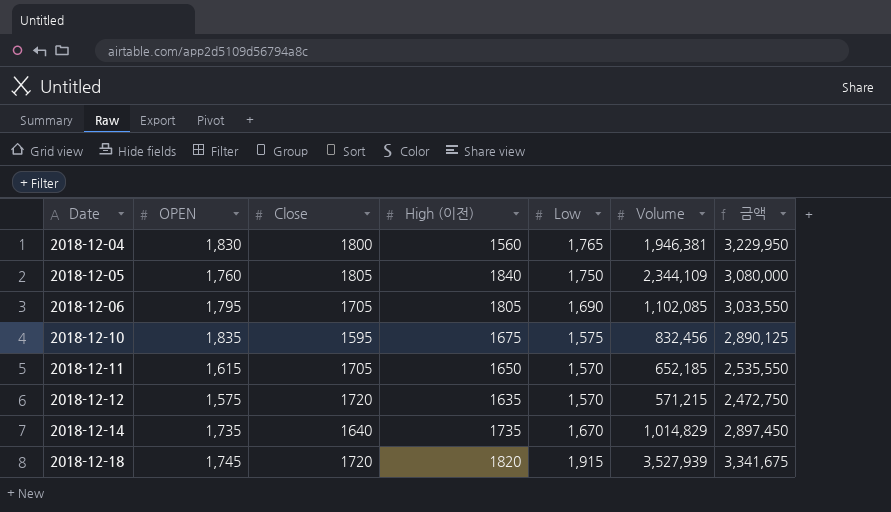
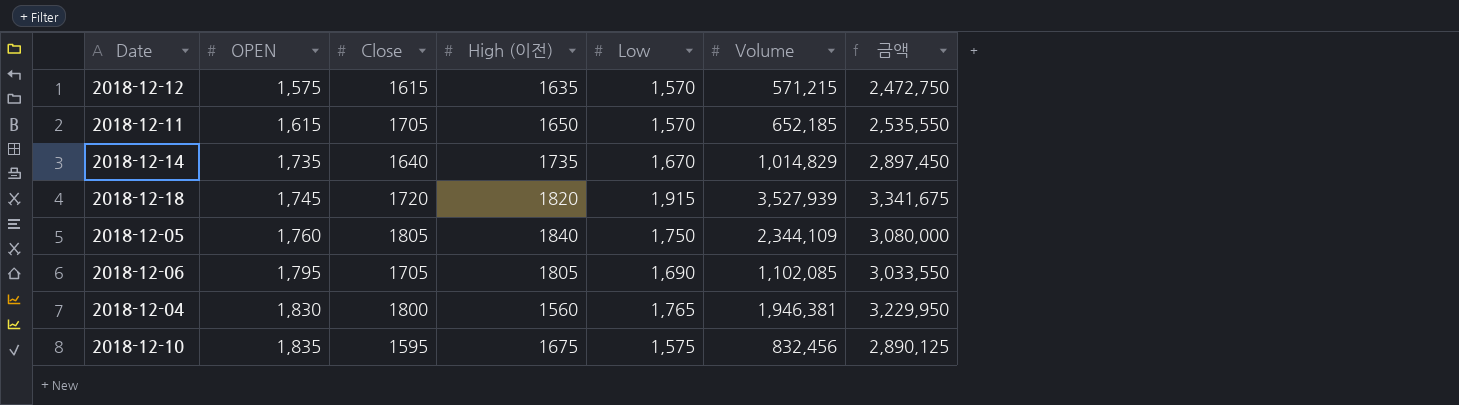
row order: Date ascending -> OPEN ascending
2018-12-12 | Close: 1720 -> 1615

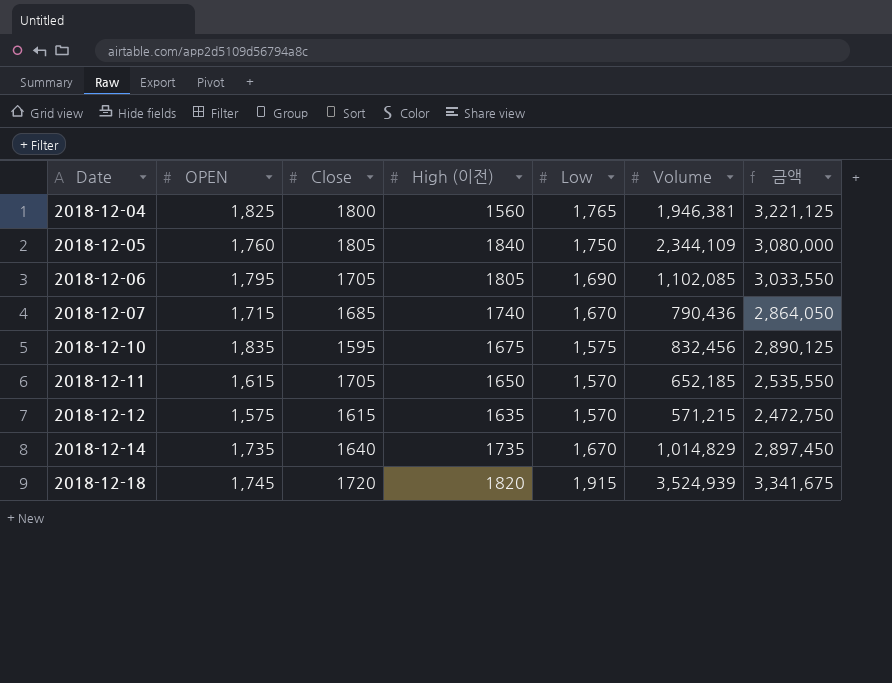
row order: OPEN ascending -> Date ascending
2018-12-04 | OPEN: 1,830 -> 1,825
2018-12-04 | 금액: 3,229,950 -> 3,221,125
row 2018-12-07: none -> 1,715 | 1685 | 1740 | 1,670 | 790,436 | 2,864,050
2018-12-18 | Volume: 3,527,939 -> 3,524,939

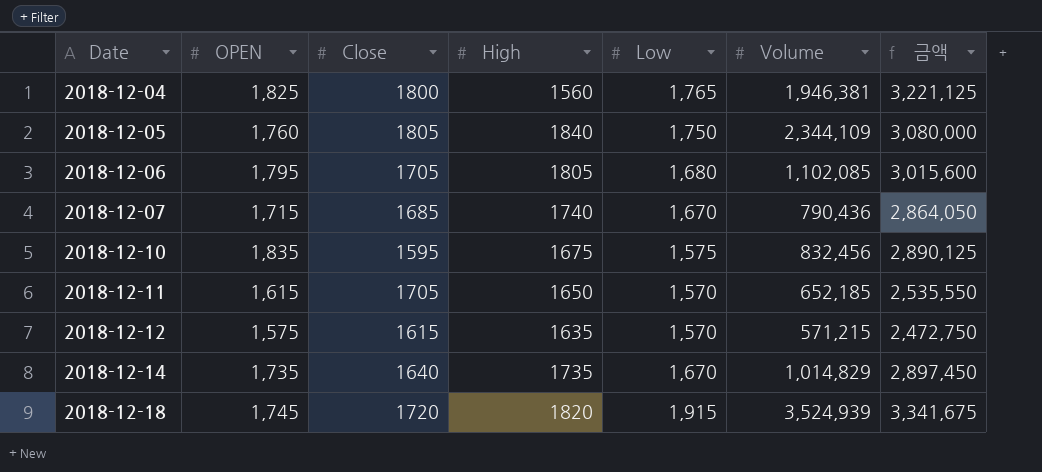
column name: High (이전) -> High
2018-12-06 | Low: 1,690 -> 1,680
2018-12-06 | 금액: 3,033,550 -> 3,015,600

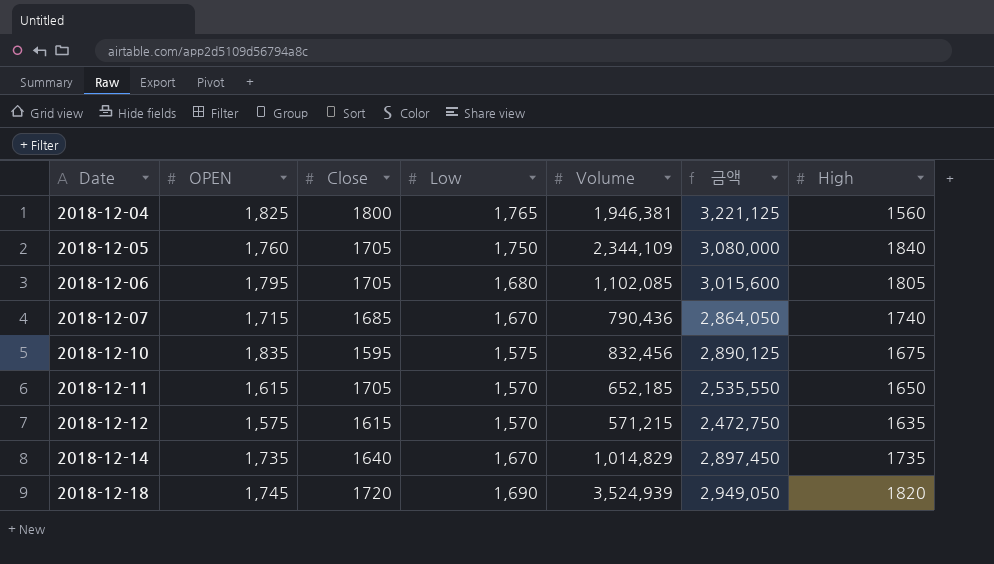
column High | position: 4 -> 7
2018-12-05 | Close: 1805 -> 1705
2018-12-18 | Low: 1,915 -> 1,690
2018-12-18 | 금액: 3,341,675 -> 2,949,050

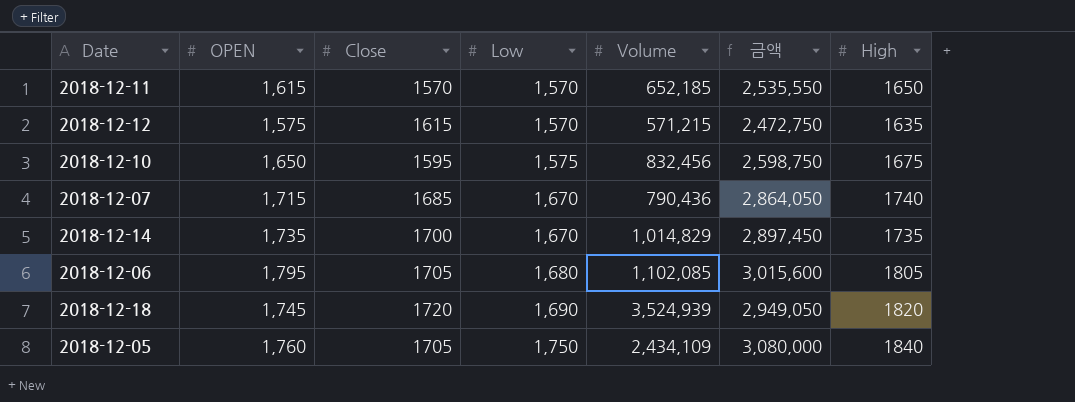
row order: Date ascending -> Low ascending
row 2018-12-04: 1,825 | 1800 | 1,765 | 1,946,381 | 3,221,125 | 1560 -> none
2018-12-11 | Close: 1705 -> 1570
2018-12-10 | OPEN: 1,835 -> 1,650
2018-12-10 | 금액: 2,890,125 -> 2,598,750
2018-12-14 | Close: 1640 -> 1700
2018-12-05 | Volume: 2,344,109 -> 2,434,109

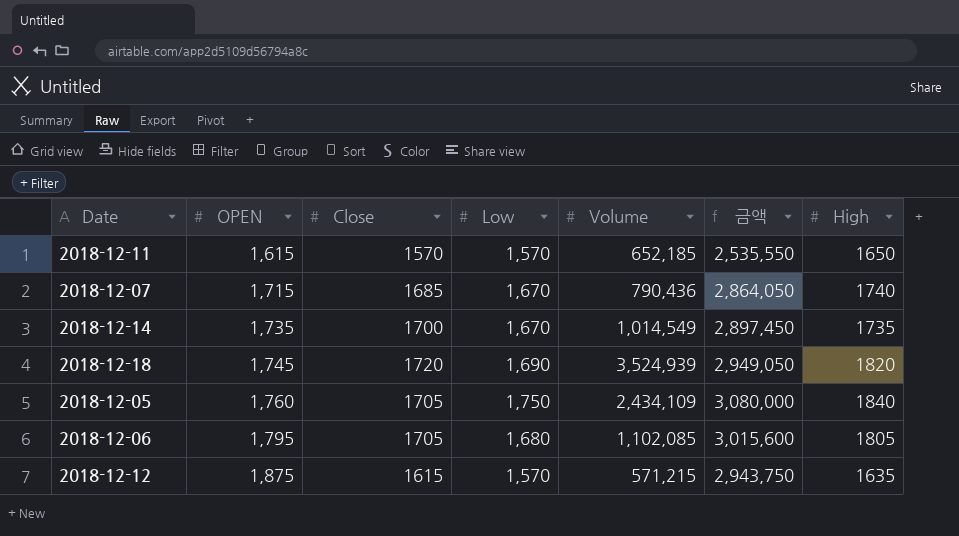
row order: Low ascending -> OPEN ascending
row 2018-12-10: 1,650 | 1595 | 1,575 | 832,456 | 2,598,750 | 1675 -> none
2018-12-14 | Volume: 1,014,829 -> 1,014,549
2018-12-12 | OPEN: 1,575 -> 1,875
2018-12-12 | 금액: 2,472,750 -> 2,943,750

